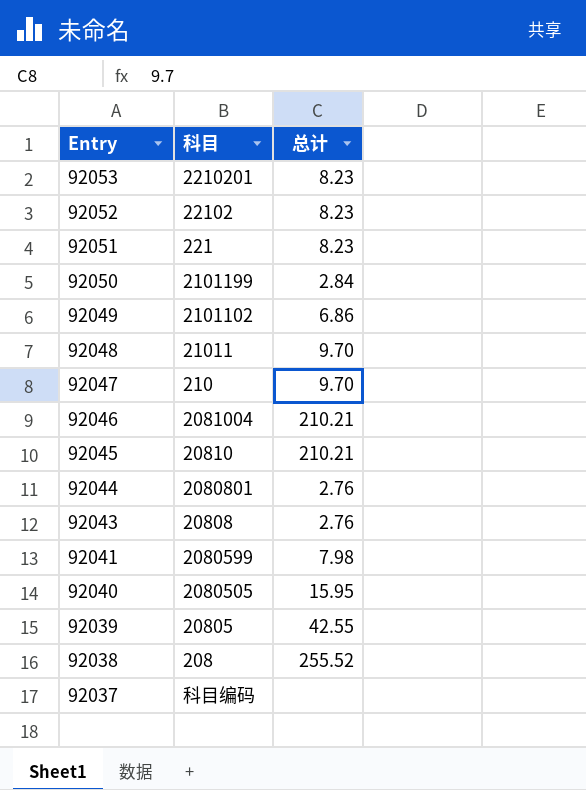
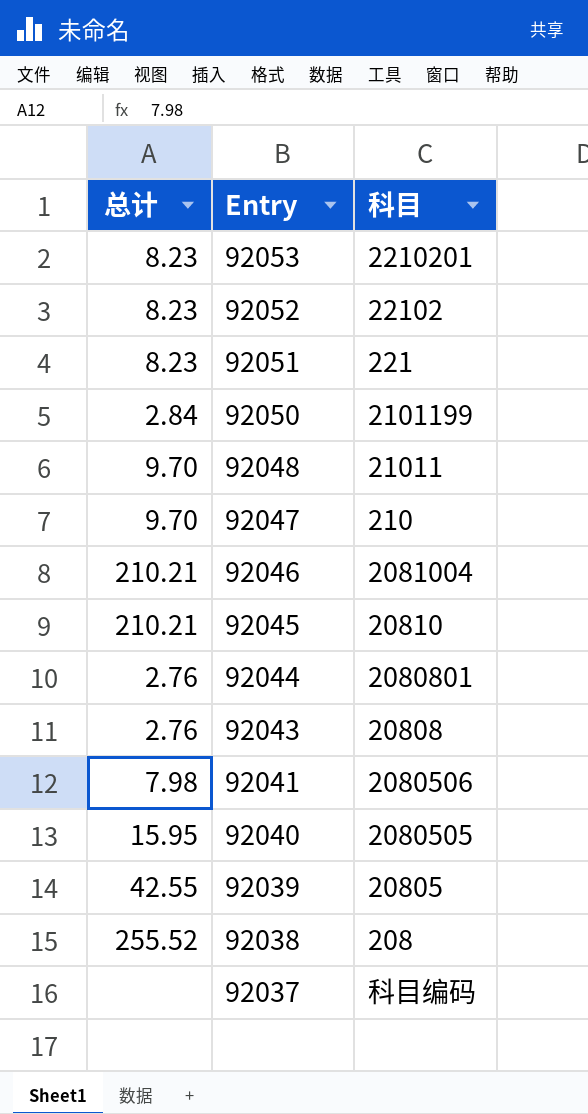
column 总计 | position: 3 -> 1
row 92049: 2101102 | 6.86 -> none
92041 | 科目: 2080599 -> 2080506

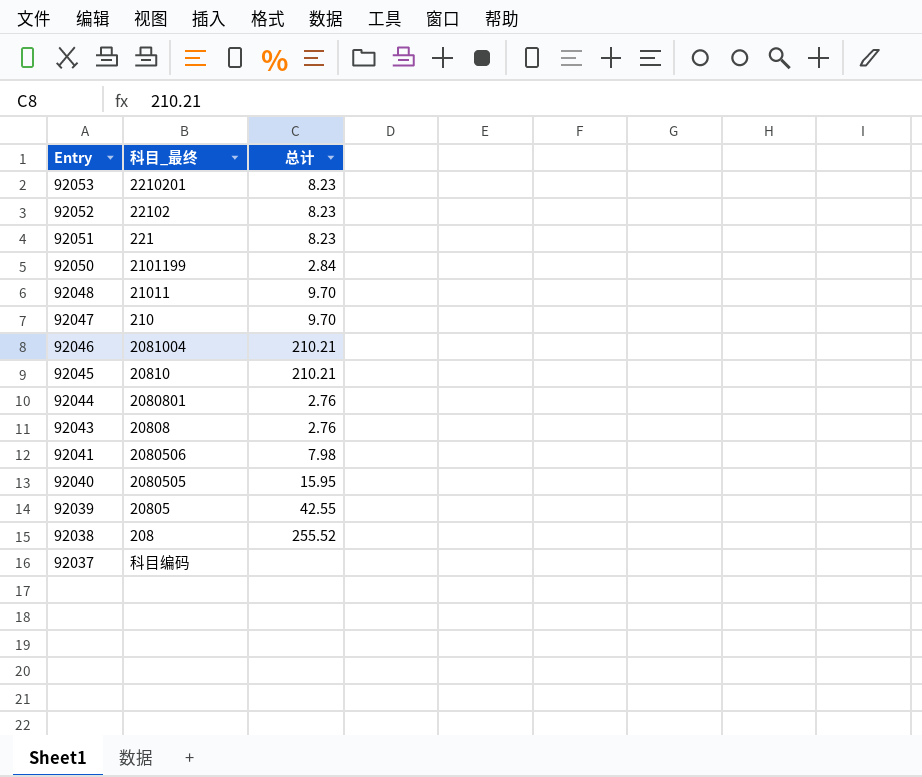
column name: 科目 -> 科目_最终
column 总计 | position: 1 -> 3

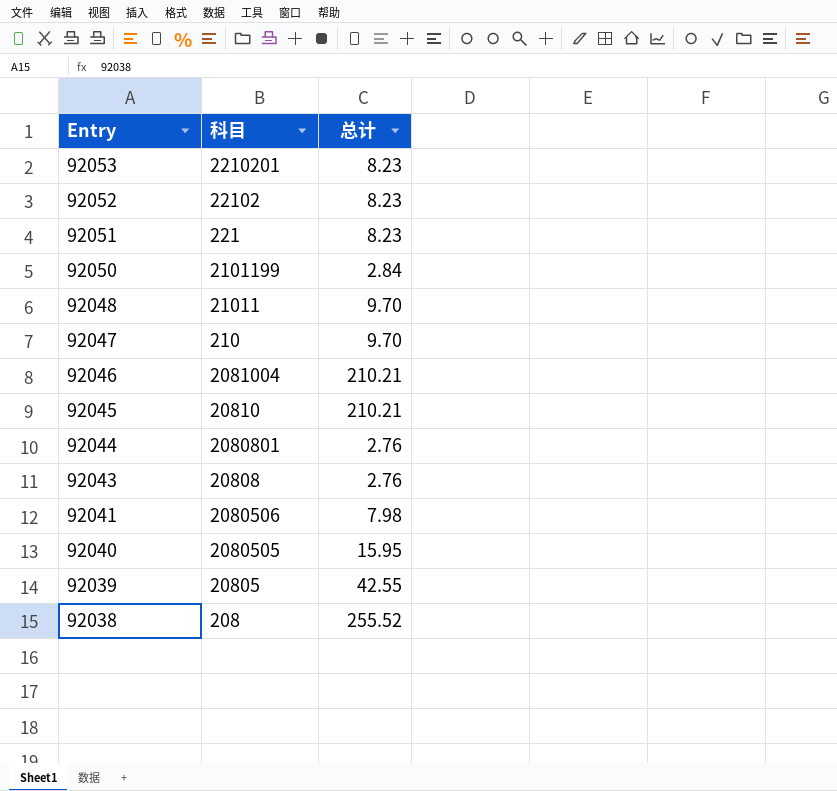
column name: 科目_最终 -> 科目
row 92037: 科目编码 | none -> none

